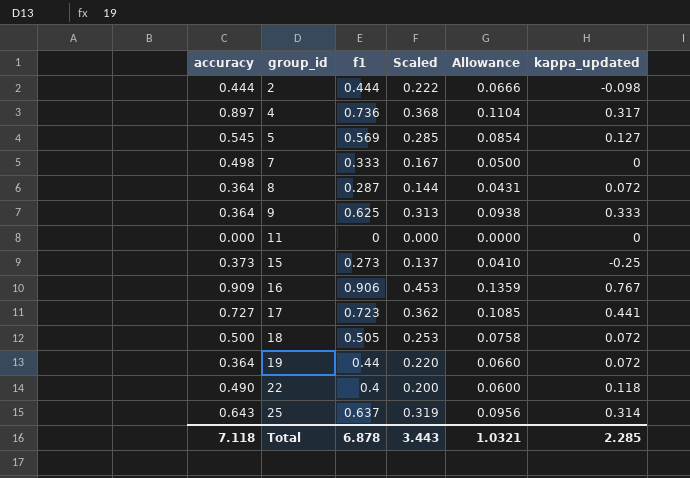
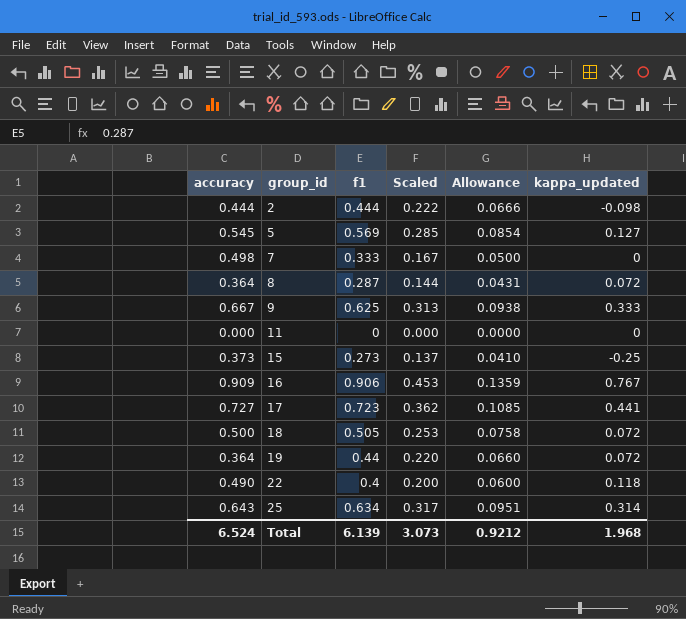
row 4: 0.897 | 0.736 | 0.368 | 0.1104 | 0.317 -> none
9 | accuracy: 0.364 -> 0.667
25 | f1: 0.637 -> 0.634
25 | Scaled: 0.319 -> 0.317
25 | Allowance: 0.0956 -> 0.0951
Total | accuracy: 7.118 -> 6.524
Total | f1: 6.878 -> 6.139
Total | Scaled: 3.443 -> 3.073
Total | Allowance: 1.0321 -> 0.9212
Total | kappa_updated: 2.285 -> 1.968

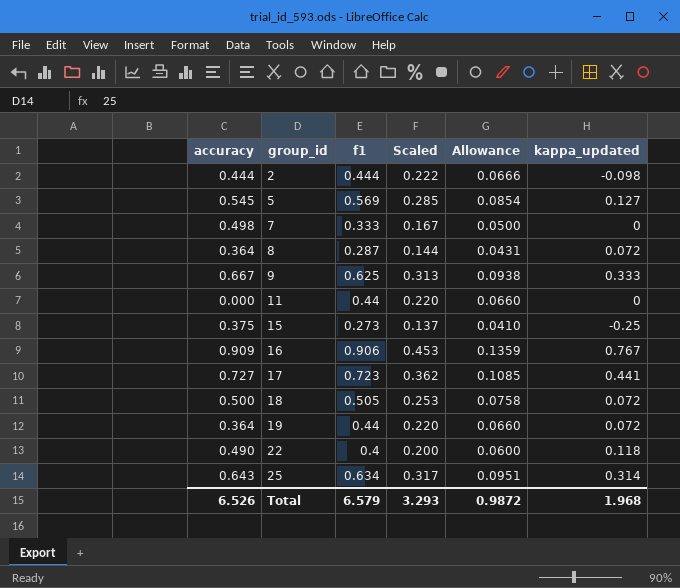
11 | f1: 0 -> 0.44
11 | Scaled: 0.000 -> 0.220
11 | Allowance: 0.0000 -> 0.0660
15 | accuracy: 0.373 -> 0.375
Total | accuracy: 6.524 -> 6.526
Total | f1: 6.139 -> 6.579
Total | Scaled: 3.073 -> 3.293
Total | Allowance: 0.9212 -> 0.9872

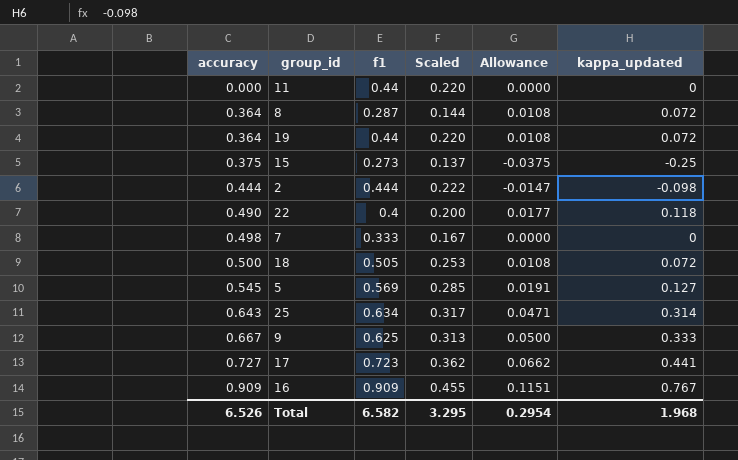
row order: group_id ascending -> accuracy ascending
column Allowance | formula: [f1] * 0.15 -> [kappa_updated] * 0.15
16 | f1: 0.906 -> 0.909
16 | Scaled: 0.453 -> 0.455
Total | f1: 6.579 -> 6.582
Total | Scaled: 3.293 -> 3.295
Total | Allowance: 0.9872 -> 0.2954

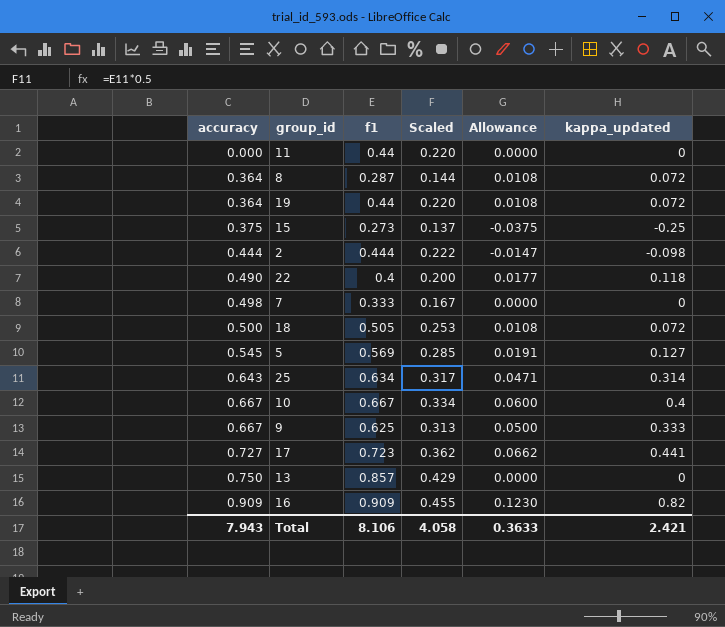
row 10: none -> 0.667 | 0.667 | 0.334 | 0.0600 | 0.4
row 13: none -> 0.750 | 0.857 | 0.429 | 0.0000 | 0
16 | Allowance: 0.1151 -> 0.1230
16 | kappa_updated: 0.767 -> 0.82
Total | accuracy: 6.526 -> 7.943
Total | f1: 6.582 -> 8.106
Total | Scaled: 3.295 -> 4.058
Total | Allowance: 0.2954 -> 0.3633
Total | kappa_updated: 1.968 -> 2.421

